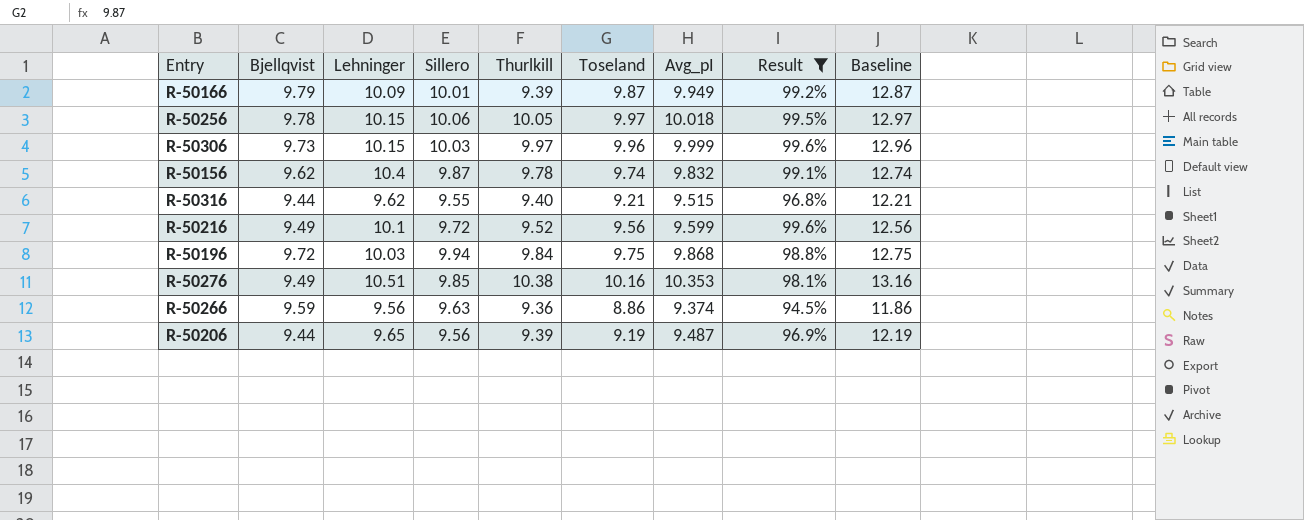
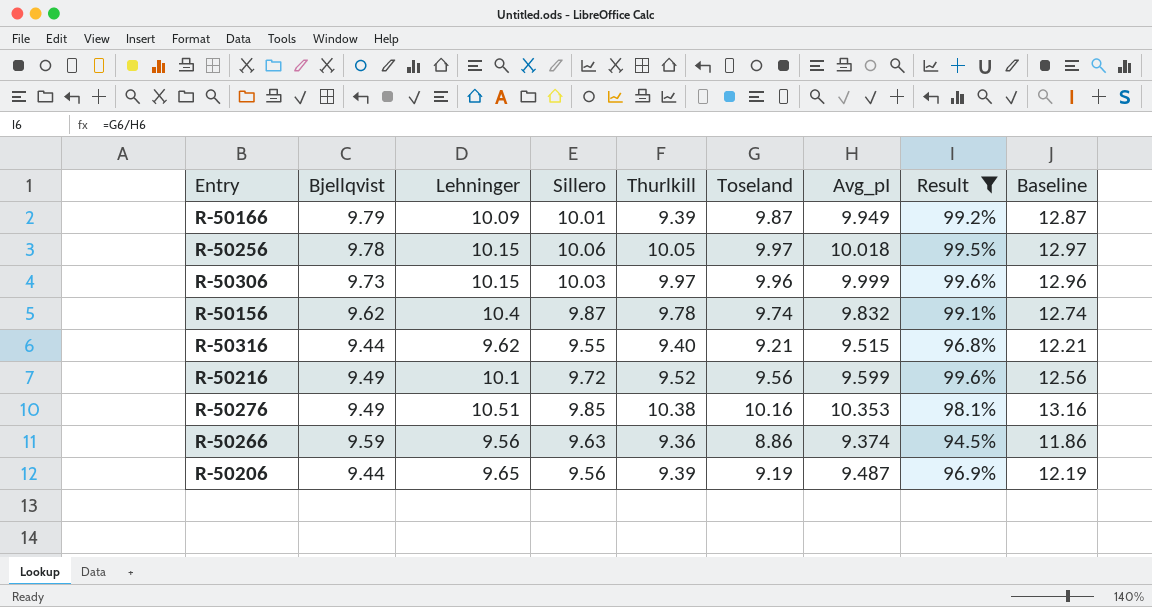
row R-50196: 9.72 | 10.03 | 9.94 | 9.84 | 9.75 | 9.868 | 98.8% | 12.75 -> none

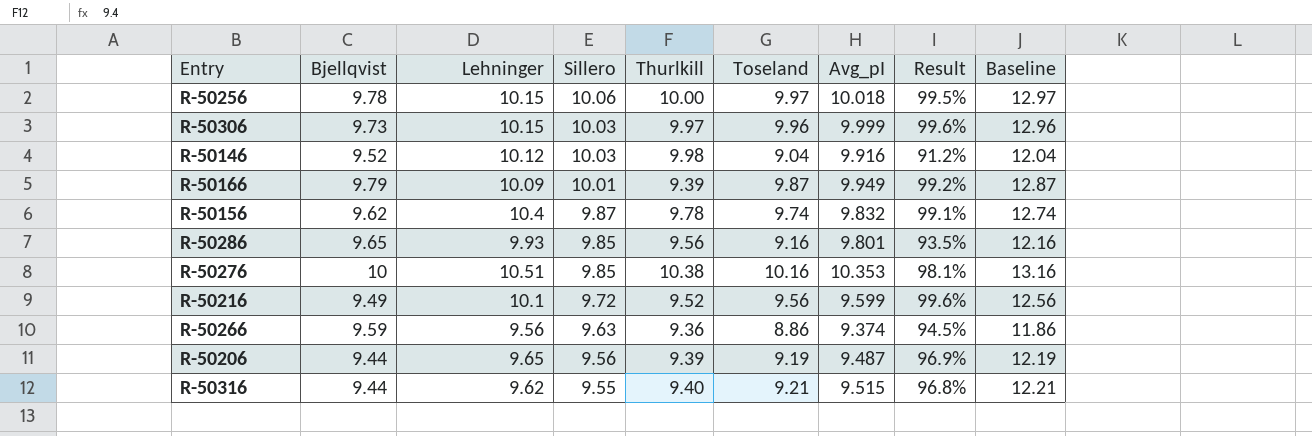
filter: Result >= 94.5% -> none
row order: none -> Sillero descending
R-50256 | Thurlkill: 10.05 -> 10.00
R-50276 | Bjellqvist: 9.49 -> 10

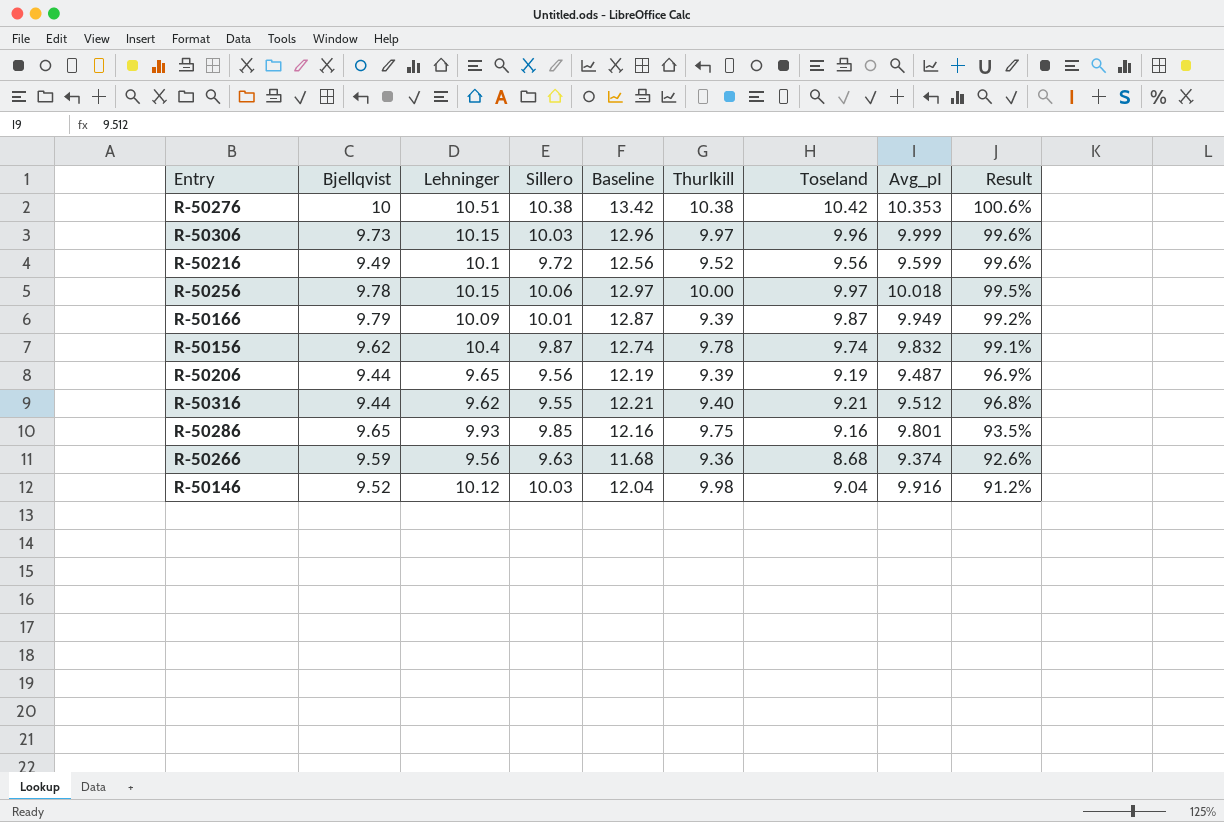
row order: Sillero descending -> Result descending
column Baseline | position: 9 -> 5
R-50276 | Sillero: 9.85 -> 10.38
R-50276 | Baseline: 13.16 -> 13.42
R-50276 | Toseland: 10.16 -> 10.42
R-50276 | Result: 98.1% -> 100.6%
R-50316 | Avg_pI: 9.515 -> 9.512
R-50286 | Thurlkill: 9.56 -> 9.75
R-50266 | Baseline: 11.86 -> 11.68
R-50266 | Toseland: 8.86 -> 8.68
R-50266 | Result: 94.5% -> 92.6%

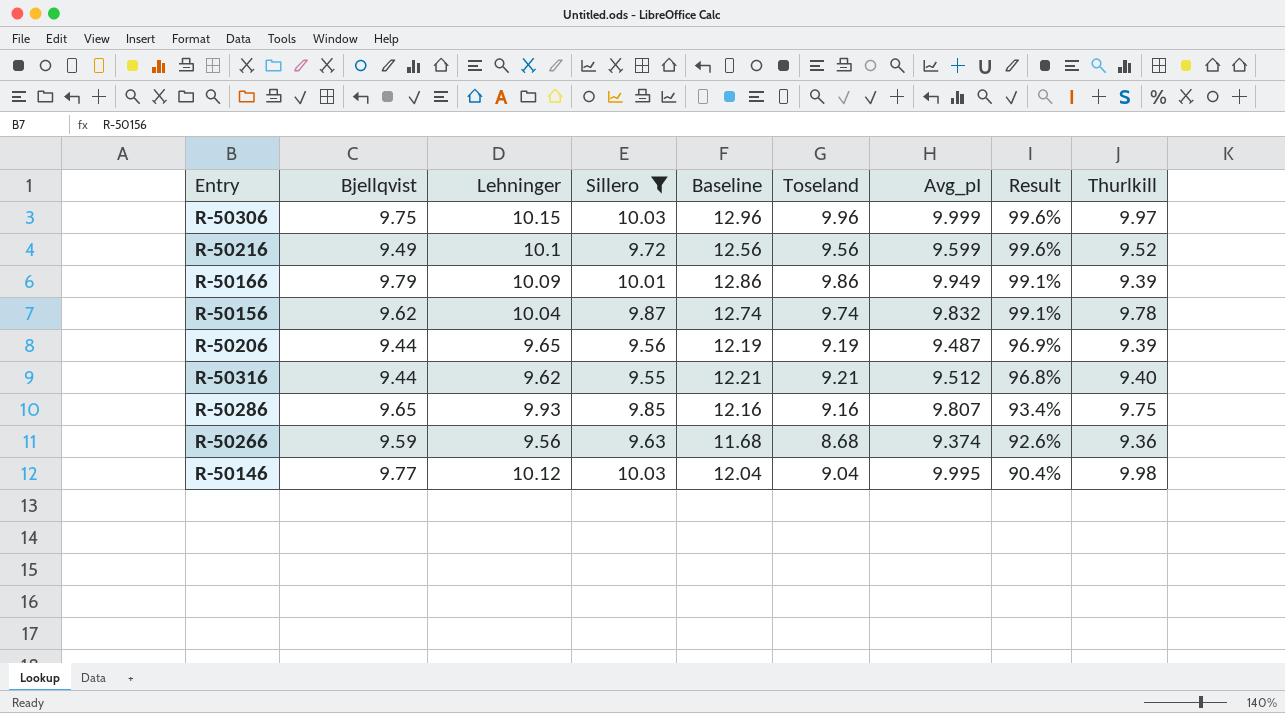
filter: none -> Sillero <= 10.03
column Thurlkill | position: 6 -> 9
R-50306 | Bjellqvist: 9.73 -> 9.75
R-50166 | Baseline: 12.87 -> 12.86
R-50166 | Toseland: 9.87 -> 9.86
R-50166 | Result: 99.2% -> 99.1%
R-50156 | Lehninger: 10.4 -> 10.04
R-50286 | Avg_pI: 9.801 -> 9.807
R-50286 | Result: 93.5% -> 93.4%
R-50146 | Bjellqvist: 9.52 -> 9.77
R-50146 | Avg_pI: 9.916 -> 9.995
R-50146 | Result: 91.2% -> 90.4%

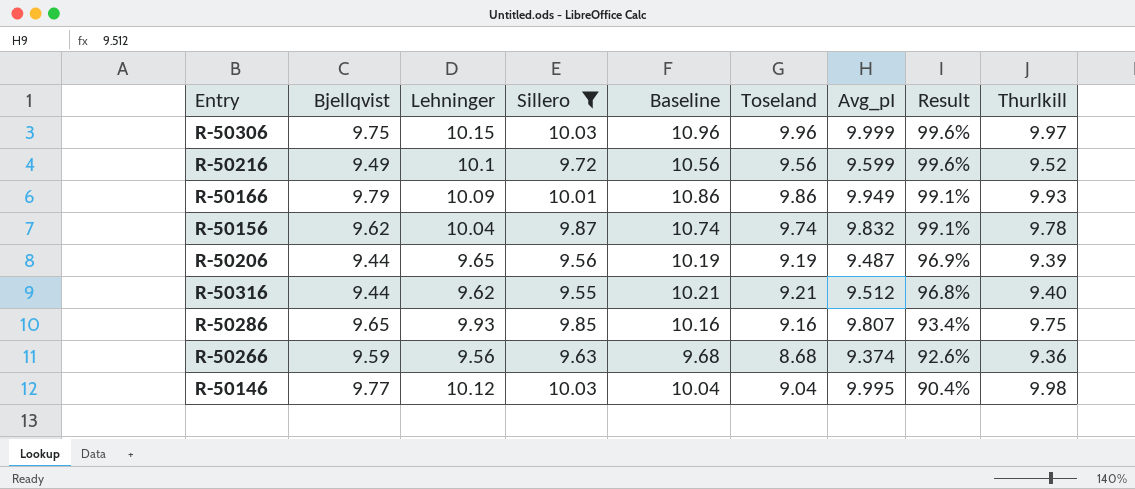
column Baseline | formula: [Toseland] + 3 -> [Toseland] + 1
R-50166 | Thurlkill: 9.39 -> 9.93

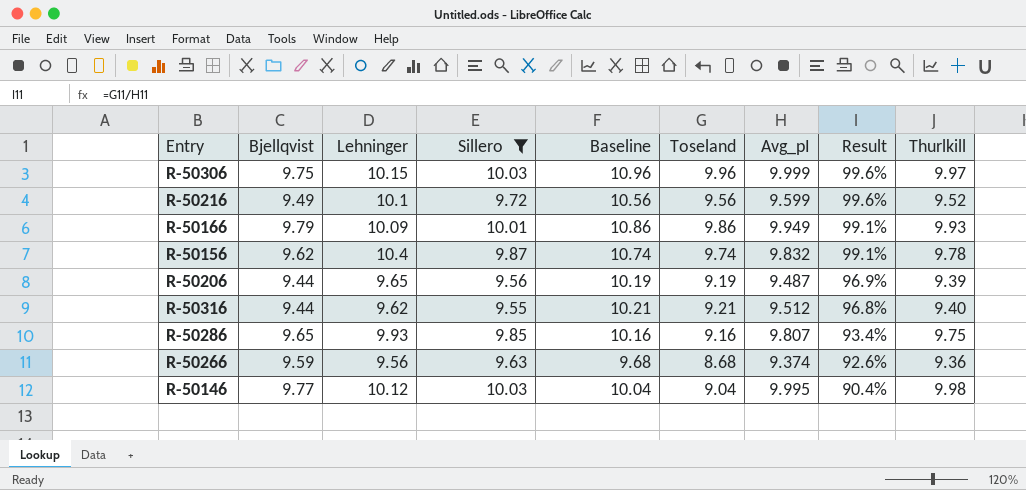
R-50156 | Lehninger: 10.04 -> 10.4

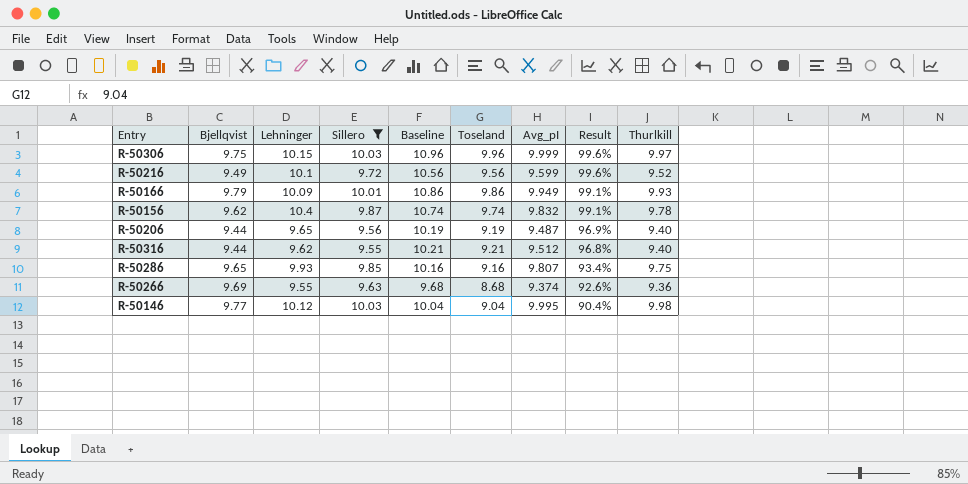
R-50206 | Thurlkill: 9.39 -> 9.40
R-50266 | Bjellqvist: 9.59 -> 9.69
R-50266 | Lehninger: 9.56 -> 9.55

